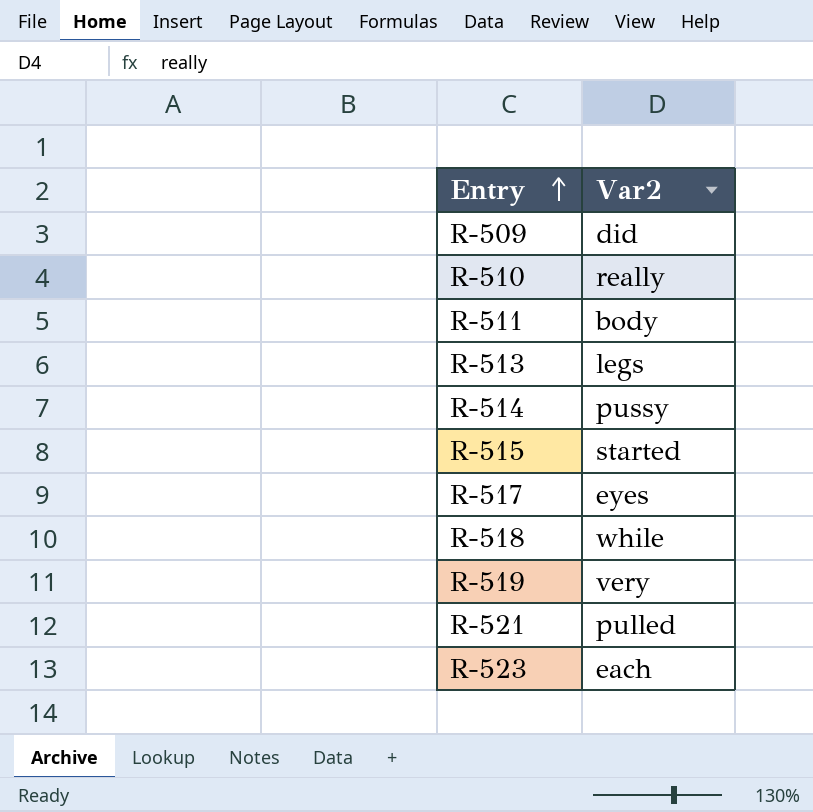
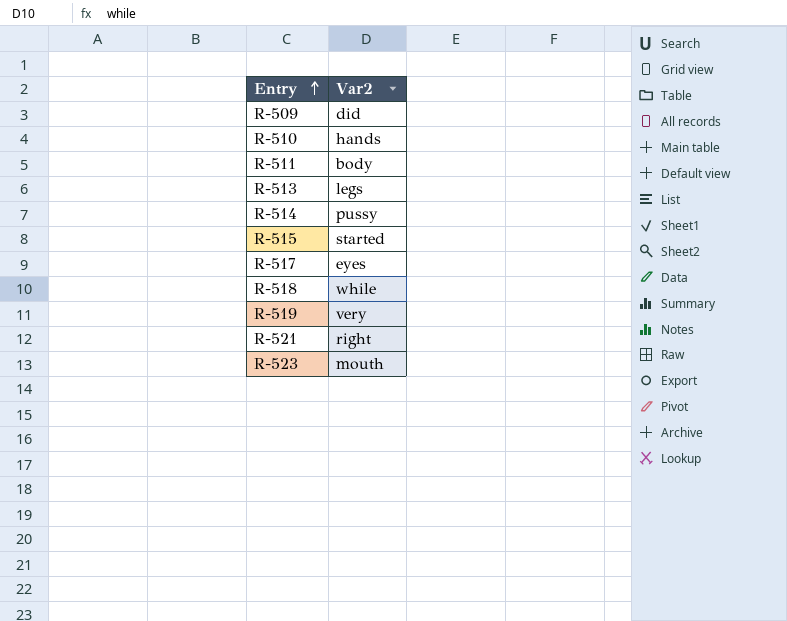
R-510 | Var2: really -> hands
R-521 | Var2: pulled -> right
R-523 | Var2: each -> mouth

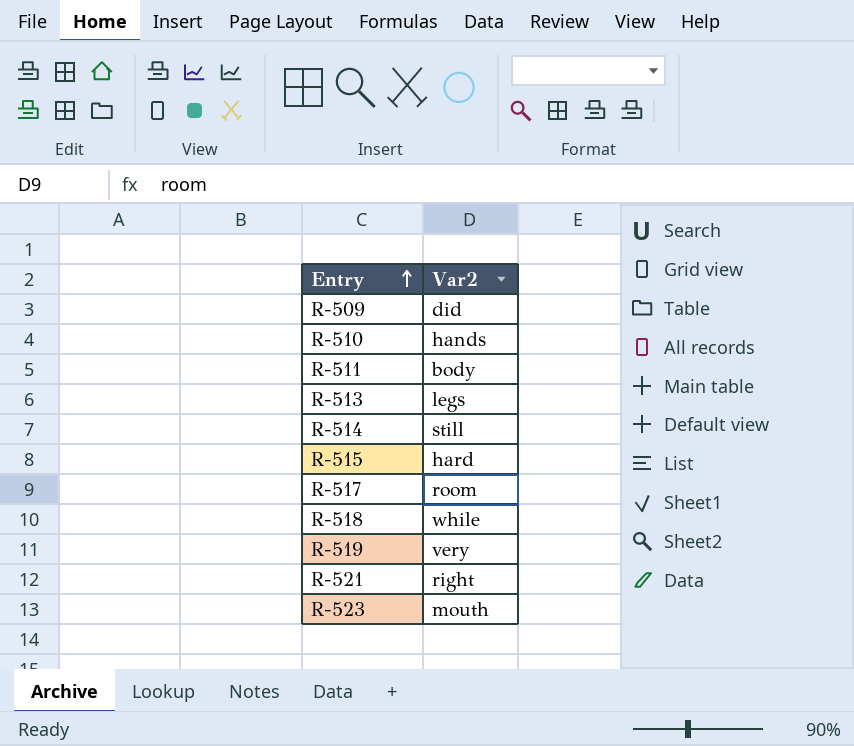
R-514 | Var2: pussy -> still
R-515 | Var2: started -> hard
R-517 | Var2: eyes -> room

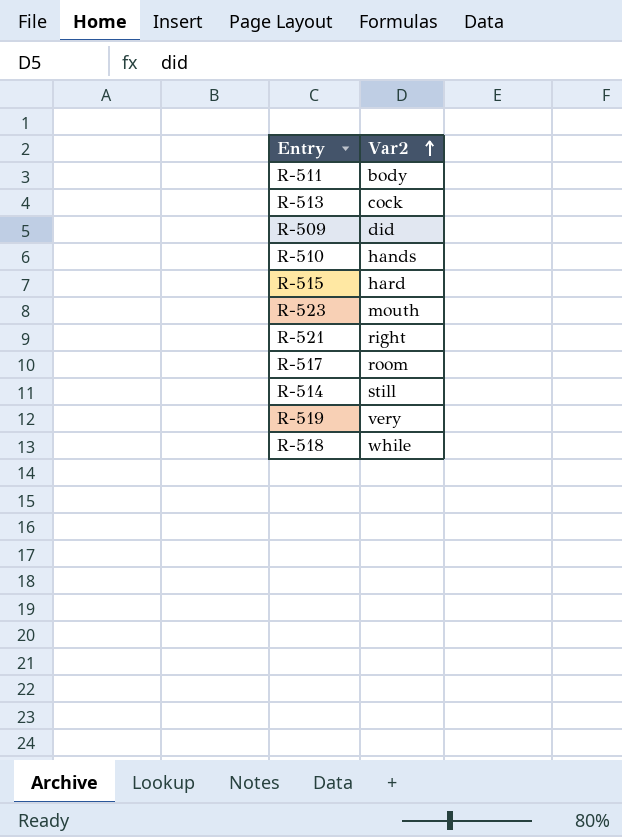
row order: Entry ascending -> Var2 ascending
R-513 | Var2: legs -> cock

